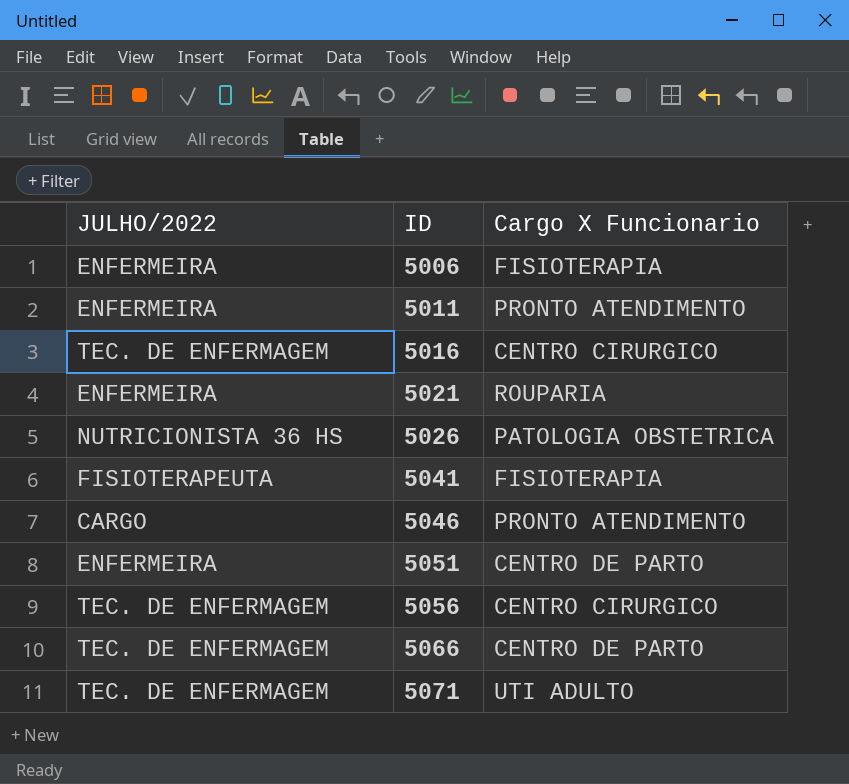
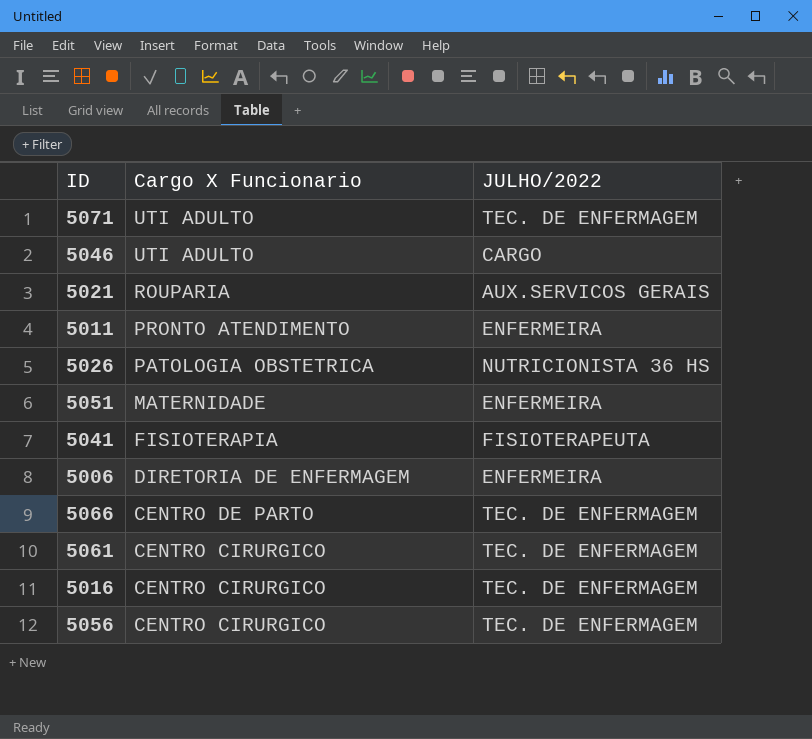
row order: ID ascending -> Cargo X Funcionario descending
column JULHO/2022 | position: 1 -> 3
5046 | Cargo X Funcionario: PRONTO ATENDIMENTO -> UTI ADULTO
5021 | JULHO/2022: ENFERMEIRA -> AUX.SERVICOS GERAIS
5051 | Cargo X Funcionario: CENTRO DE PARTO -> MATERNIDADE
5006 | Cargo X Funcionario: FISIOTERAPIA -> DIRETORIA DE ENFERMAGEM
row 5061: none -> CENTRO CIRURGICO | TEC. DE ENFERMAGEM

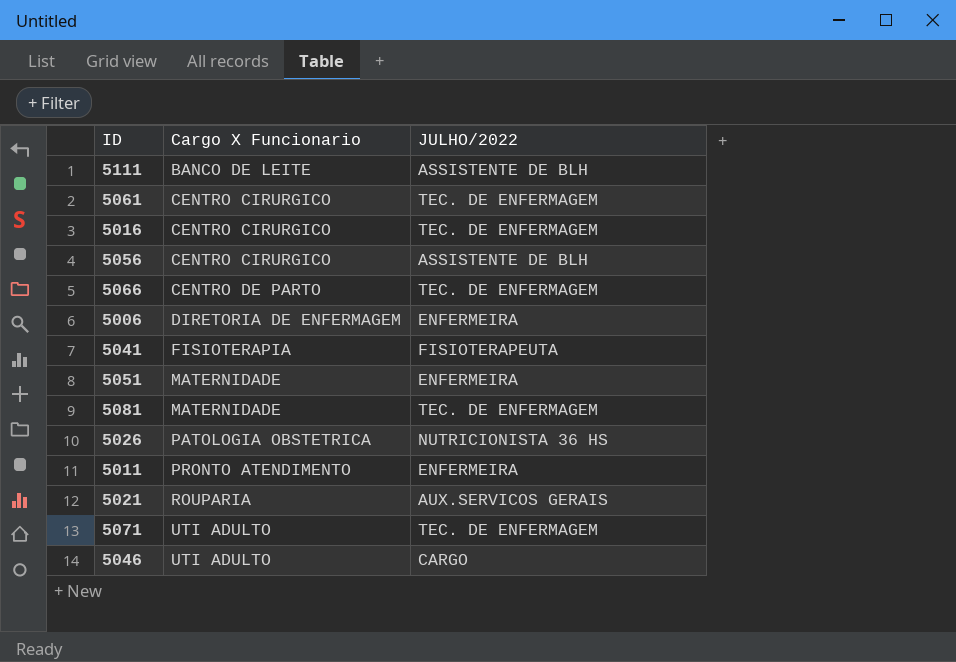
row order: Cargo X Funcionario descending -> Cargo X Funcionario ascending
row 5111: none -> BANCO DE LEITE | ASSISTENTE DE BLH
5056 | JULHO/2022: TEC. DE ENFERMAGEM -> ASSISTENTE DE BLH
row 5081: none -> MATERNIDADE | TEC. DE ENFERMAGEM

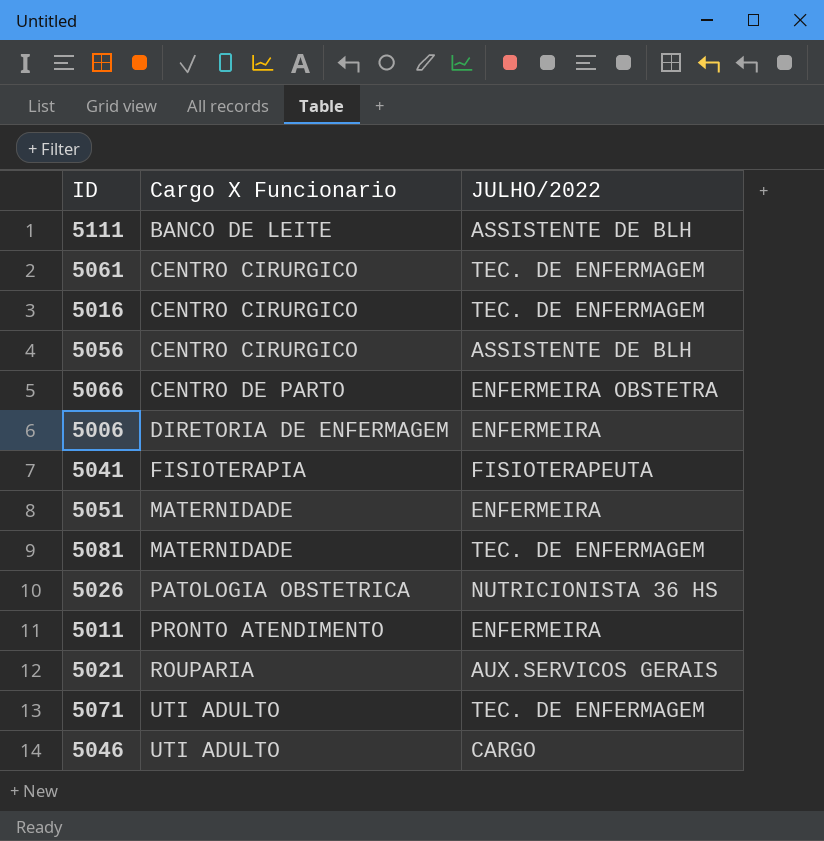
5066 | JULHO/2022: TEC. DE ENFERMAGEM -> ENFERMEIRA OBSTETRA

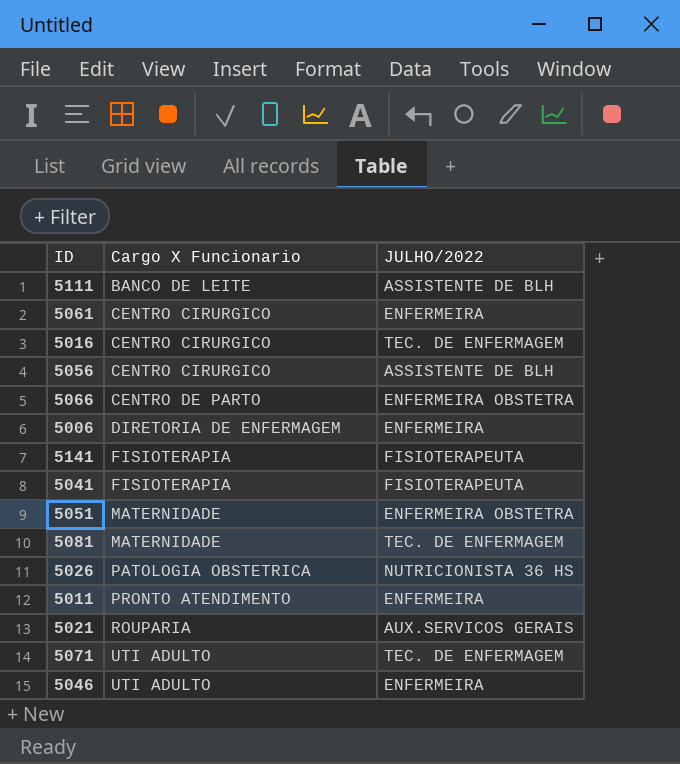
5061 | JULHO/2022: TEC. DE ENFERMAGEM -> ENFERMEIRA
row 5141: none -> FISIOTERAPIA | FISIOTERAPEUTA
5051 | JULHO/2022: ENFERMEIRA -> ENFERMEIRA OBSTETRA
5046 | JULHO/2022: CARGO -> ENFERMEIRA

